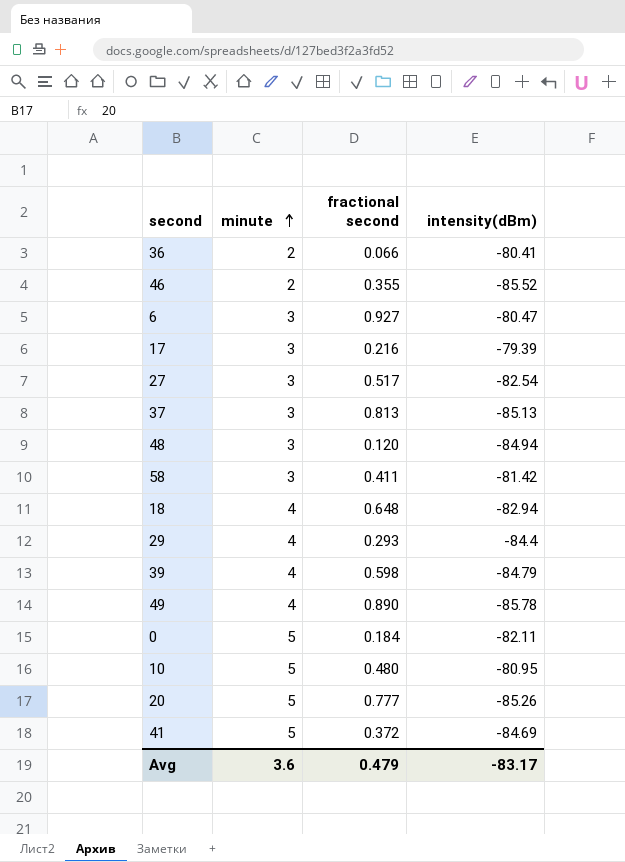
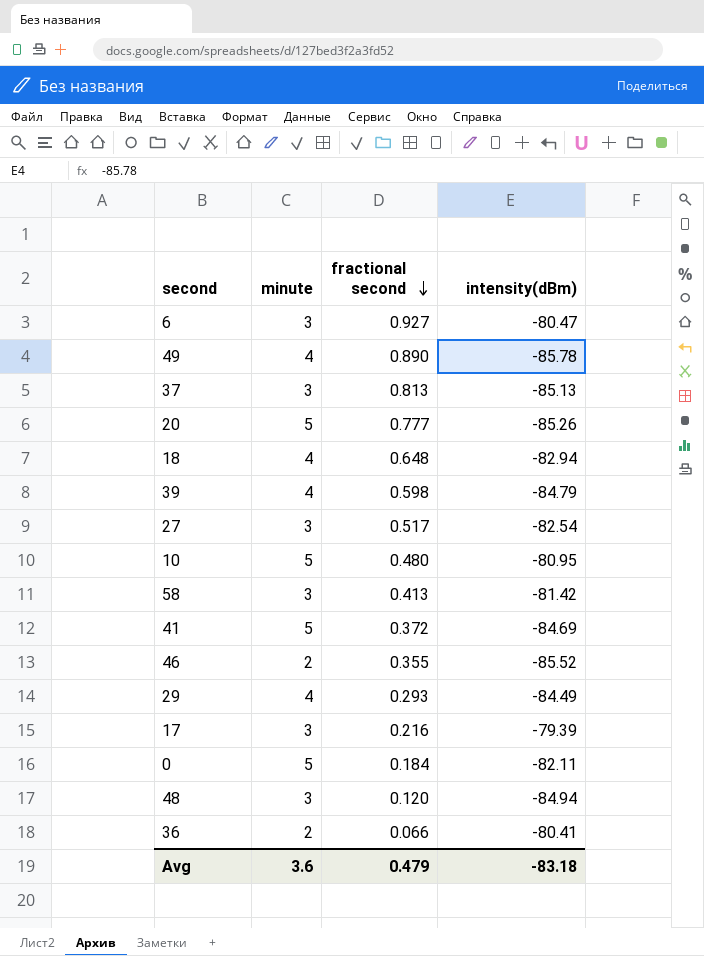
row order: minute ascending -> fractional second descending
58 | fractional second: 0.411 -> 0.413
29 | intensity(dBm): -84.4 -> -84.49
Avg | intensity(dBm): -83.17 -> -83.18

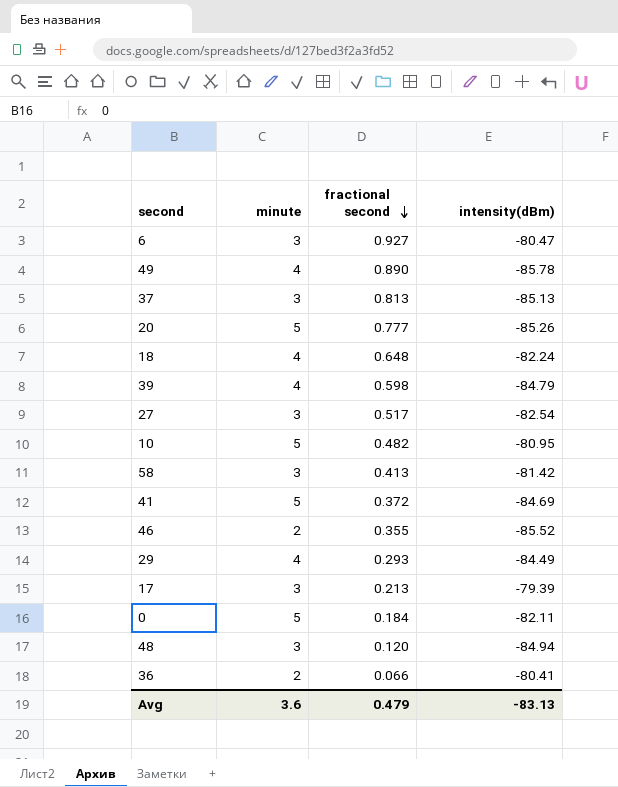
18 | intensity(dBm): -82.94 -> -82.24
10 | fractional second: 0.480 -> 0.482
17 | fractional second: 0.216 -> 0.213
Avg | intensity(dBm): -83.18 -> -83.13

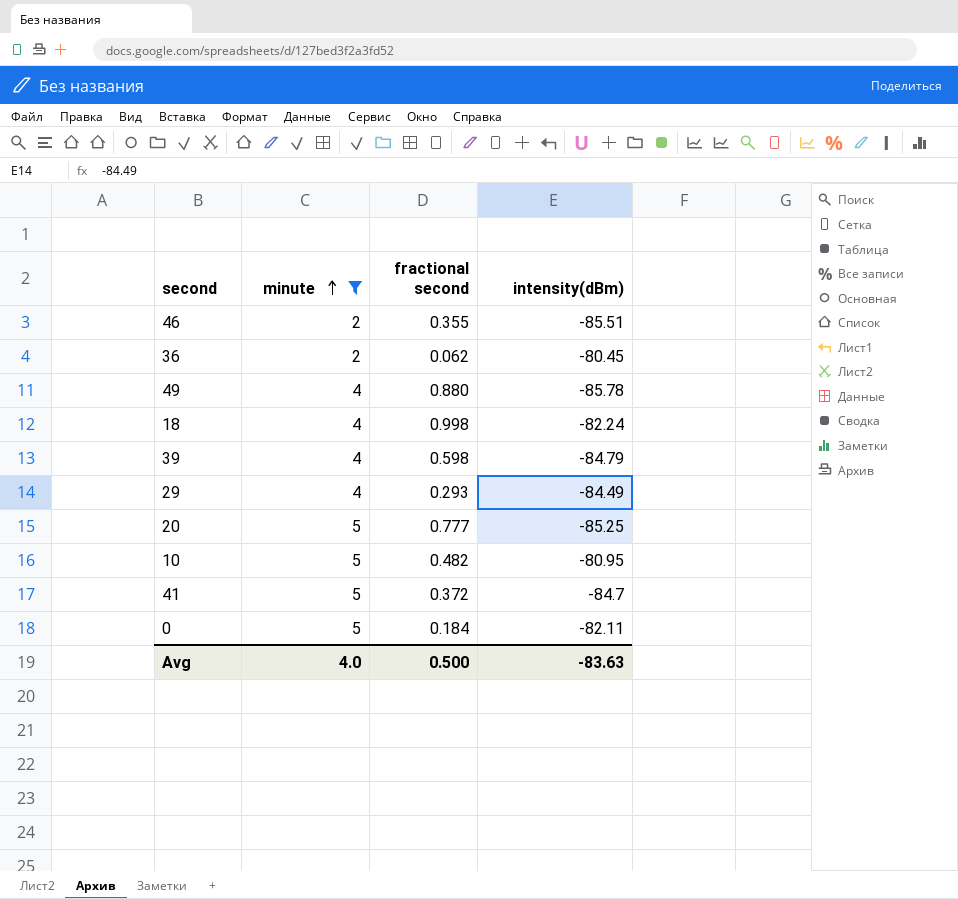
filter: none -> minute != 3
row order: fractional second descending -> minute ascending
46 | intensity(dBm): -85.52 -> -85.51
36 | fractional second: 0.066 -> 0.062
36 | intensity(dBm): -80.41 -> -80.45
49 | fractional second: 0.890 -> 0.880
18 | fractional second: 0.648 -> 0.998
20 | intensity(dBm): -85.26 -> -85.25
41 | intensity(dBm): -84.69 -> -84.7
Avg | minute: 3.6 -> 4.0
Avg | fractional second: 0.479 -> 0.500
Avg | intensity(dBm): -83.13 -> -83.63

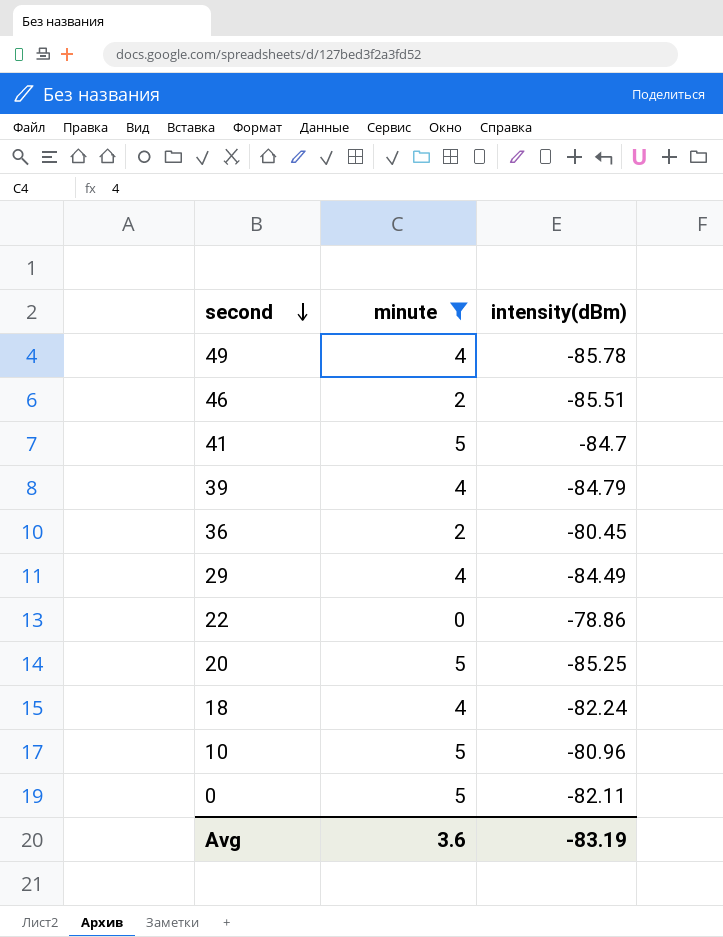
row order: minute ascending -> second descending
column fractional second | position: 3 -> none
row 22: none -> 0 | -78.86
10 | intensity(dBm): -80.95 -> -80.96
Avg | minute: 4.0 -> 3.6
Avg | intensity(dBm): -83.63 -> -83.19

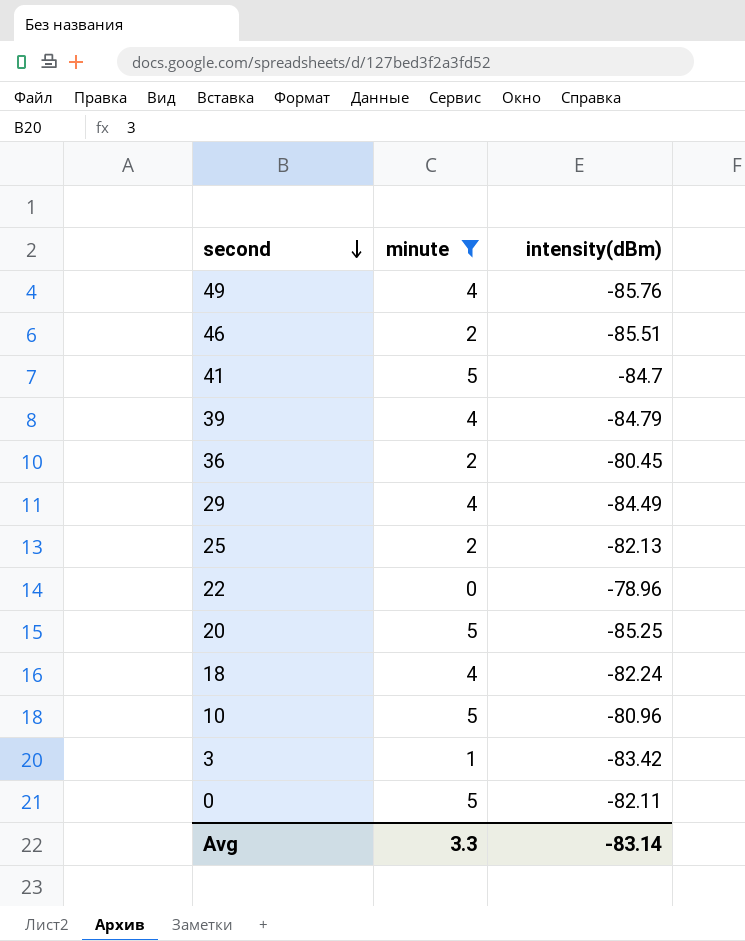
49 | intensity(dBm): -85.78 -> -85.76
row 25: none -> 2 | -82.13
22 | intensity(dBm): -78.86 -> -78.96
row 3: none -> 1 | -83.42
Avg | minute: 3.6 -> 3.3
Avg | intensity(dBm): -83.19 -> -83.14

